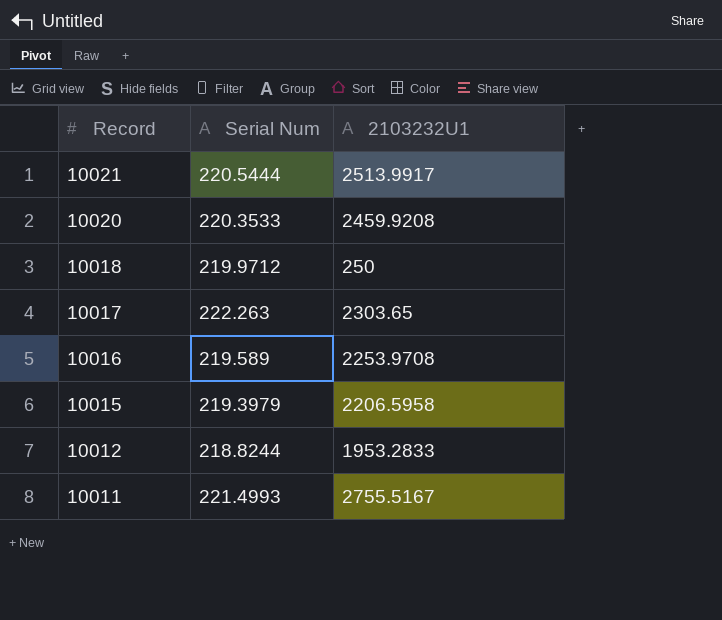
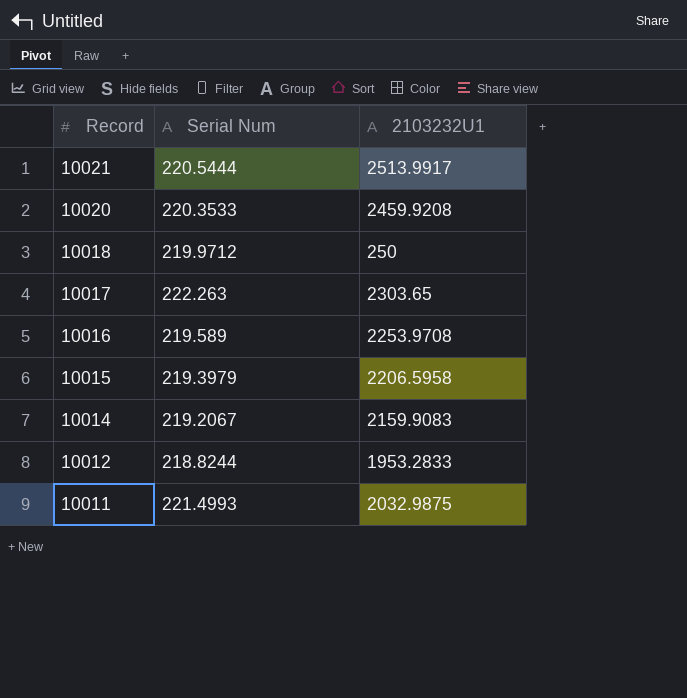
row 10014: none -> 219.2067 | 2159.9083
10011 | 2103232U1: 2755.5167 -> 2032.9875

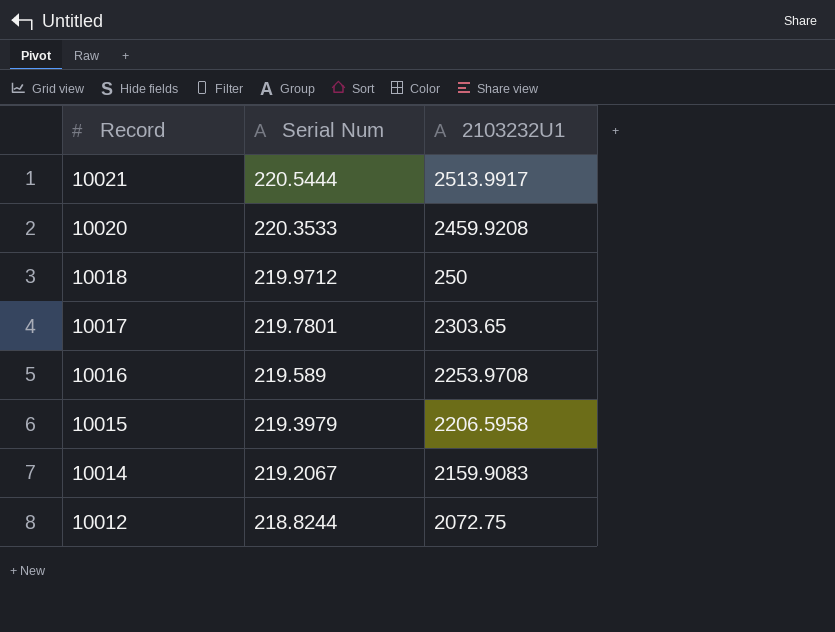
row 10011: 221.4993 | 2032.9875 -> none
10017 | Serial Num: 222.263 -> 219.7801
10012 | 2103232U1: 1953.2833 -> 2072.75

